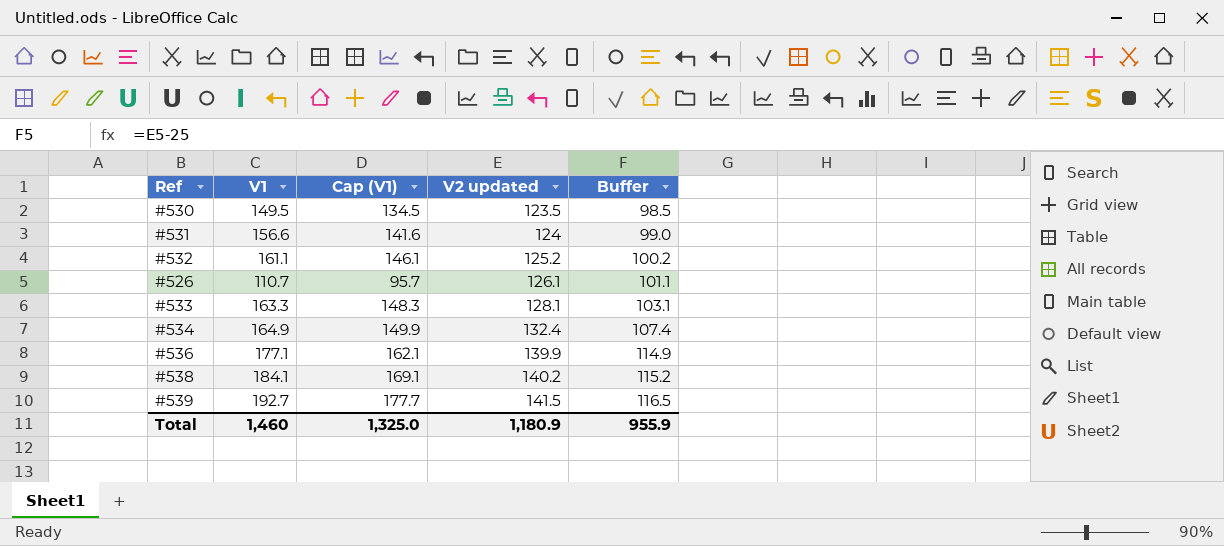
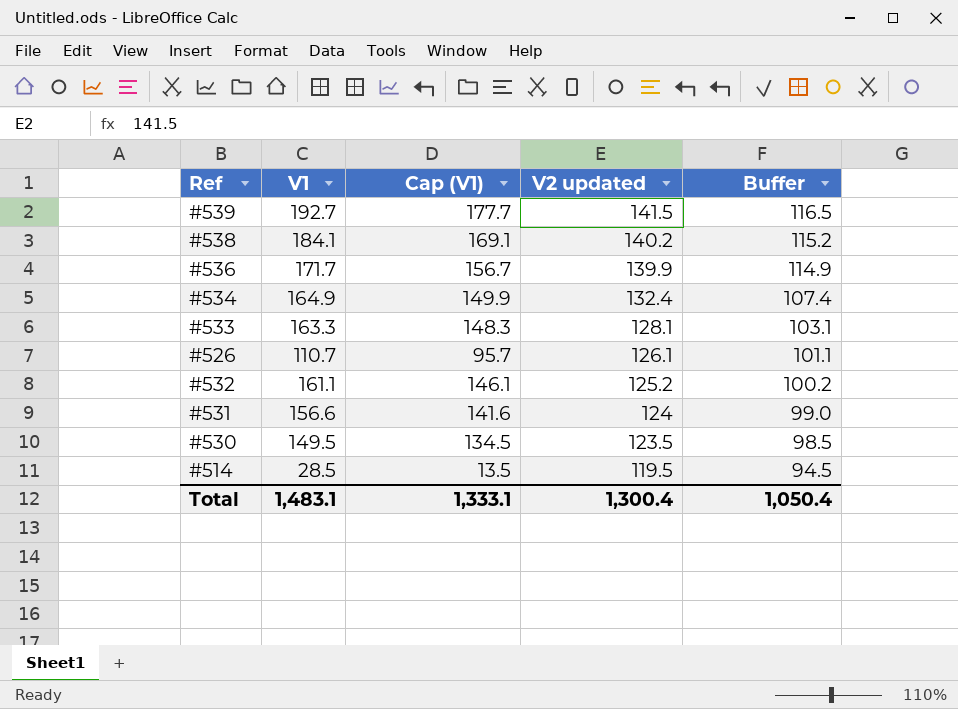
row order: V2 updated ascending -> V2 updated descending
#536 | V1: 177.1 -> 171.7
#536 | Cap (V1): 162.1 -> 156.7
row #514: none -> 28.5 | 13.5 | 119.5 | 94.5
Total | V1: 1,460 -> 1,483.1
Total | Cap (V1): 1,325.0 -> 1,333.1
Total | V2 updated: 1,180.9 -> 1,300.4
Total | Buffer: 955.9 -> 1,050.4

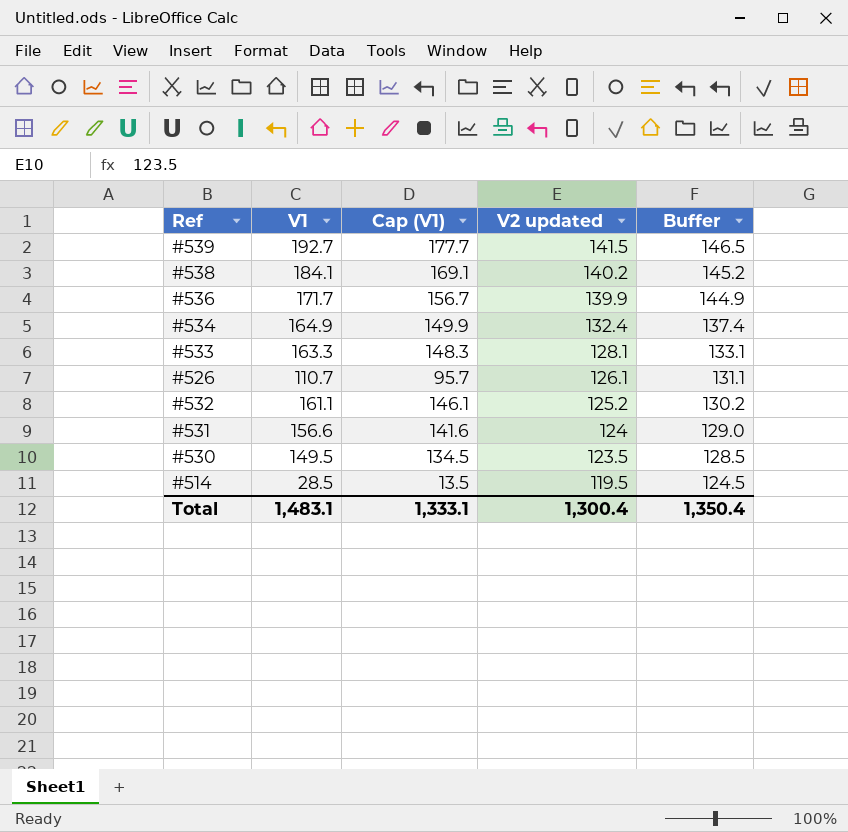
column Buffer | formula: [V2 updated] - 25 -> [V2 updated] + 5
Total | Buffer: 1,050.4 -> 1,350.4

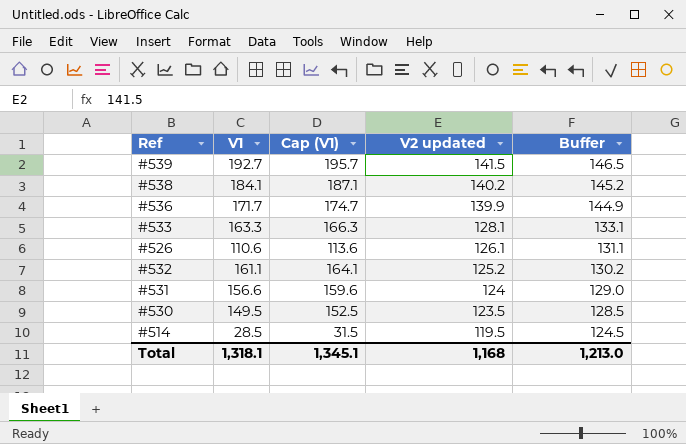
column Cap (V1) | formula: [V1] - 15 -> [V1] + 3
row #534: 164.9 | 149.9 | 132.4 | 137.4 -> none
#526 | V1: 110.7 -> 110.6
Total | V1: 1,483.1 -> 1,318.1
Total | Cap (V1): 1,333.1 -> 1,345.1
Total | V2 updated: 1,300.4 -> 1,168
Total | Buffer: 1,350.4 -> 1,213.0

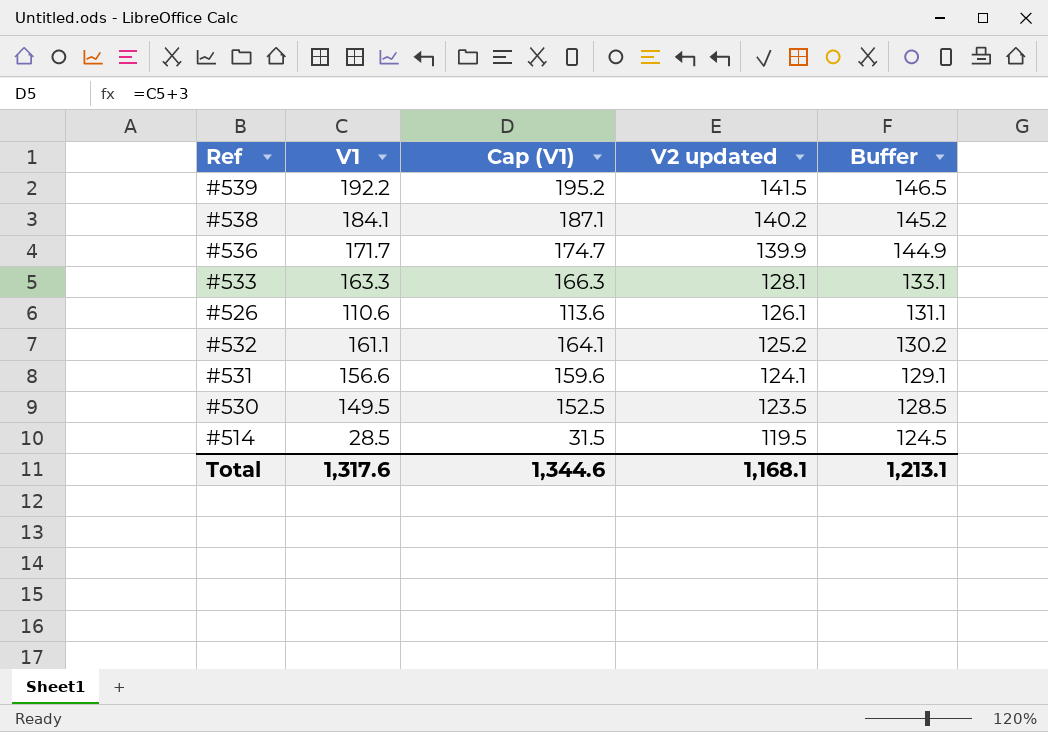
#539 | V1: 192.7 -> 192.2
#539 | Cap (V1): 195.7 -> 195.2
#531 | V2 updated: 124 -> 124.1
#531 | Buffer: 129.0 -> 129.1
Total | V1: 1,318.1 -> 1,317.6
Total | Cap (V1): 1,345.1 -> 1,344.6
Total | V2 updated: 1,168 -> 1,168.1
Total | Buffer: 1,213.0 -> 1,213.1

